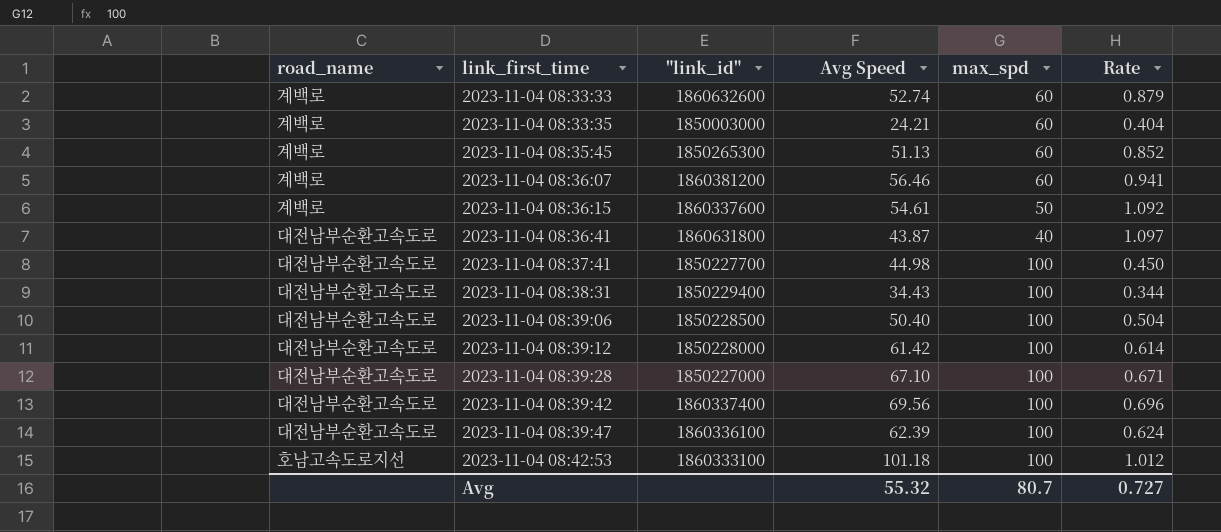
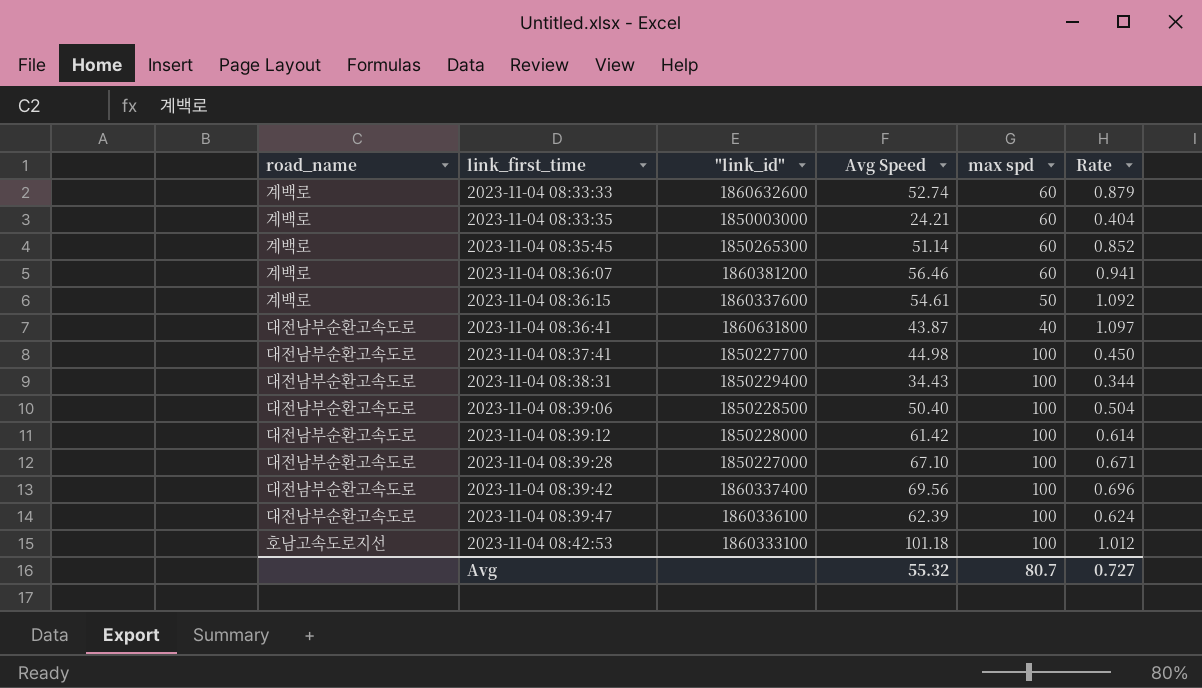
column name: max_spd -> max spd
2023-11-04 08:35:45 | Avg Speed: 51.13 -> 51.14

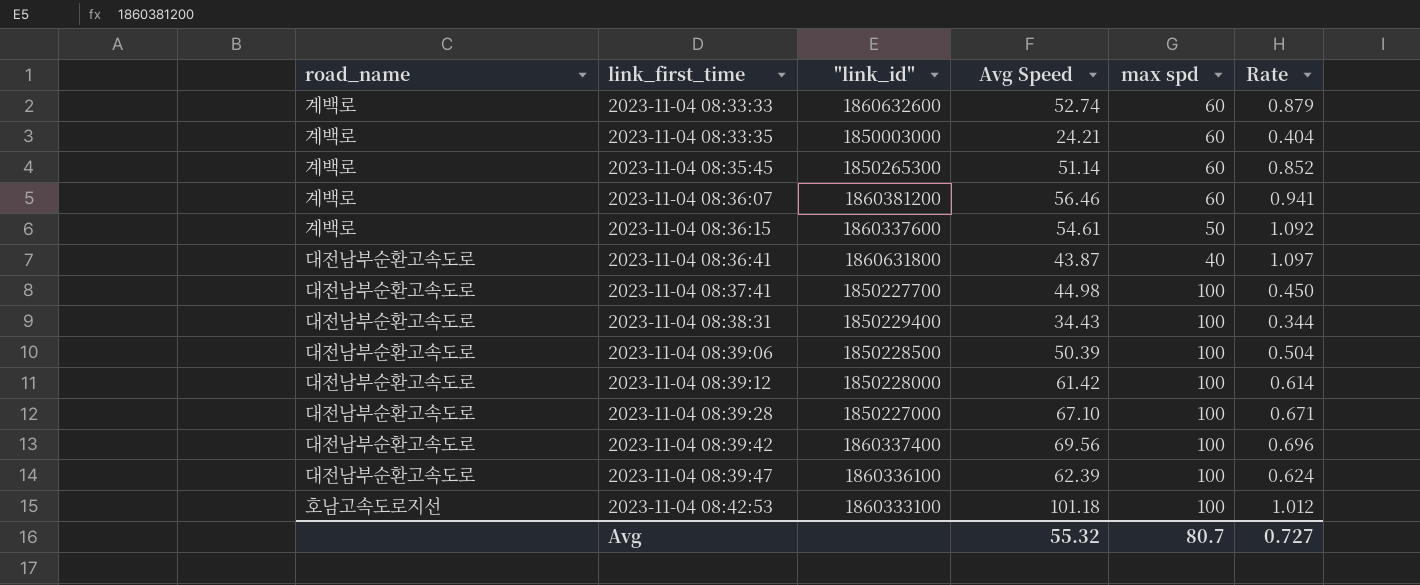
2023-11-04 08:39:06 | Avg Speed: 50.40 -> 50.39

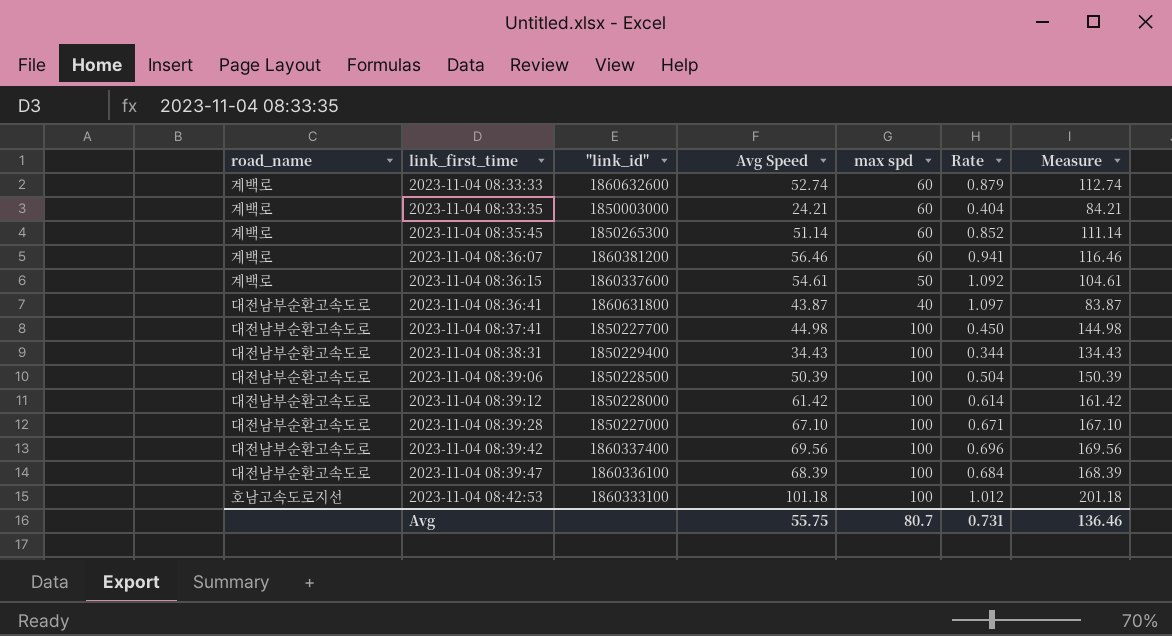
column Measure | formula: none -> [Avg Speed] + [max spd]
2023-11-04 08:39:47 | Avg Speed: 62.39 -> 68.39
2023-11-04 08:39:47 | Rate: 0.624 -> 0.684
Avg | Avg Speed: 55.32 -> 55.75
Avg | Rate: 0.727 -> 0.731

